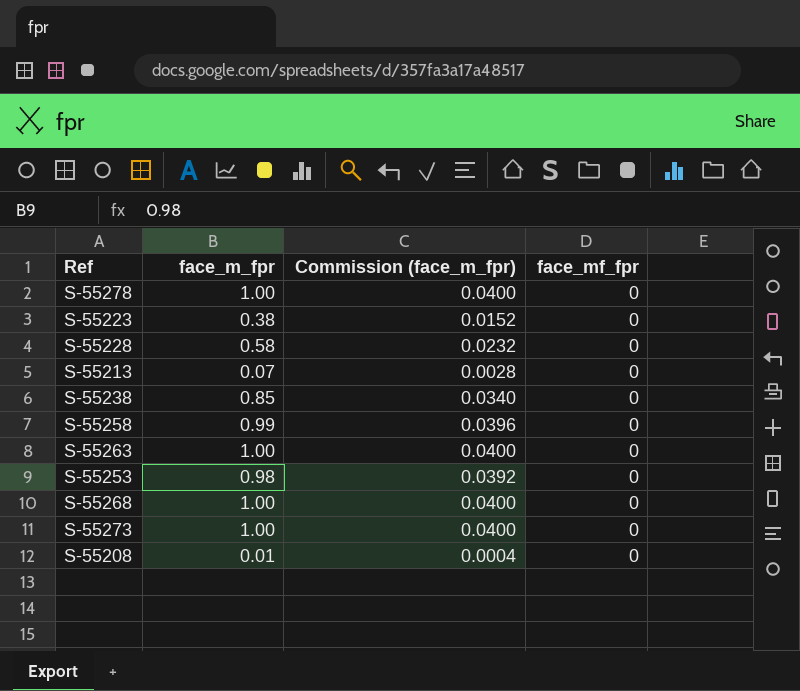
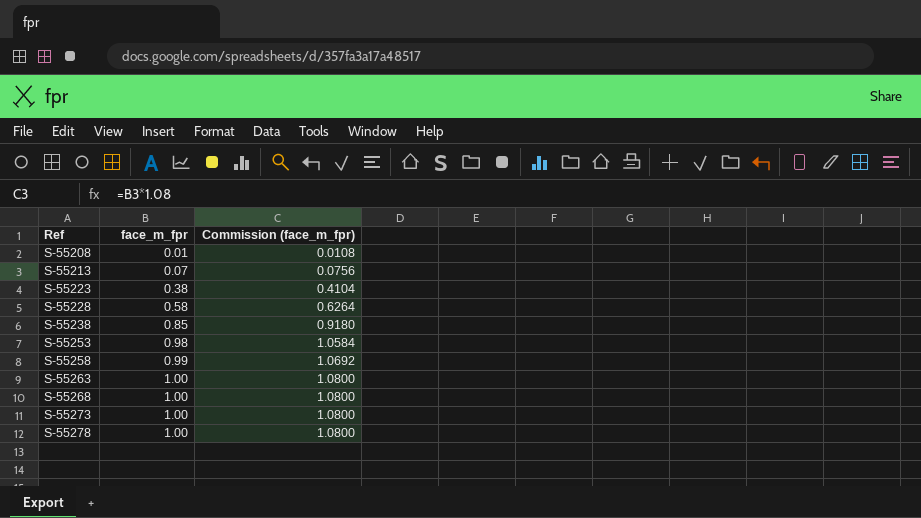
row order: none -> Ref ascending
column face_mf_fpr | position: 4 -> none
column Commission (face_m_fpr) | formula: [face_m_fpr] * 0.04 -> [face_m_fpr] * 1.08

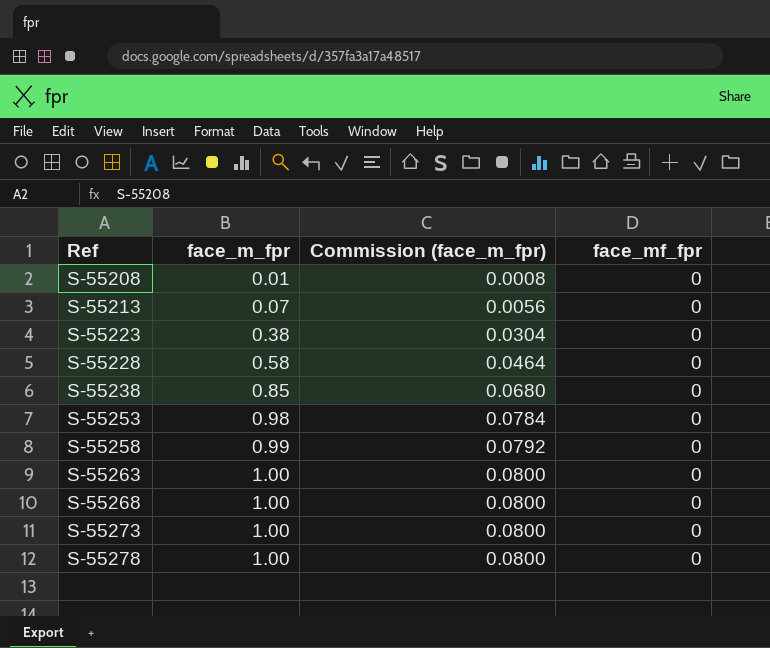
column Commission (face_m_fpr) | formula: [face_m_fpr] * 1.08 -> [face_m_fpr] * 0.08
column face_mf_fpr | position: none -> 4

